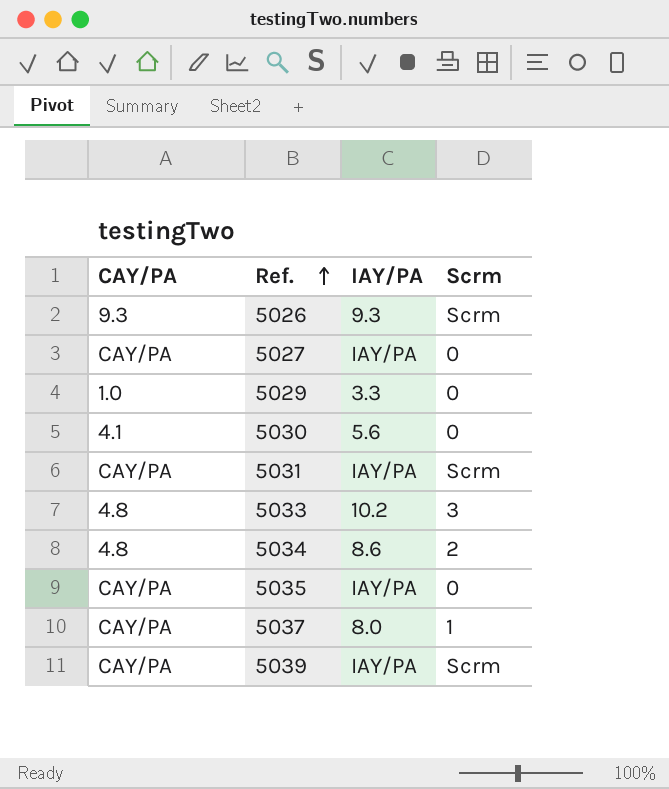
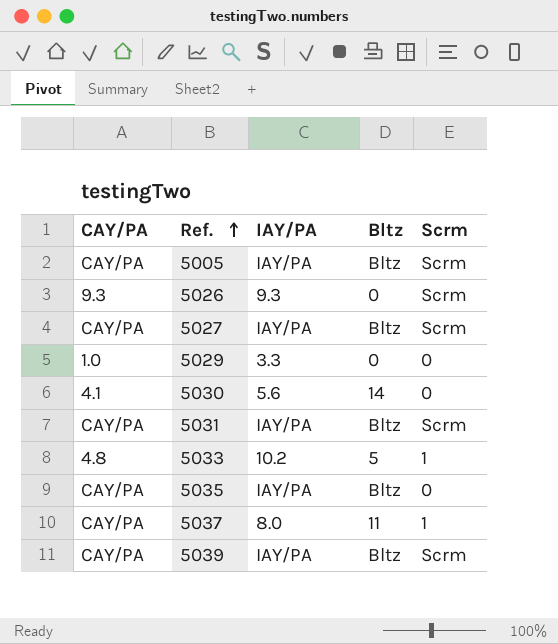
column Bltz | position: none -> 4
row 5034: 4.8 | 8.6 | 2 -> none
row 5005: none -> CAY/PA | IAY/PA | Bltz | Scrm
5027 | Scrm: 0 -> Scrm
5033 | Scrm: 3 -> 1

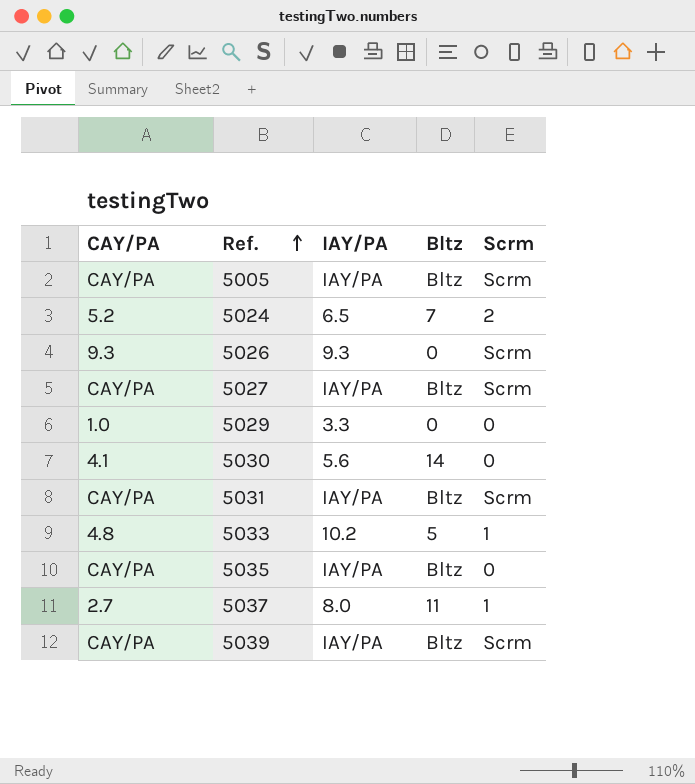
row 5024: none -> 5.2 | 6.5 | 7 | 2
5037 | CAY/PA: CAY/PA -> 2.7

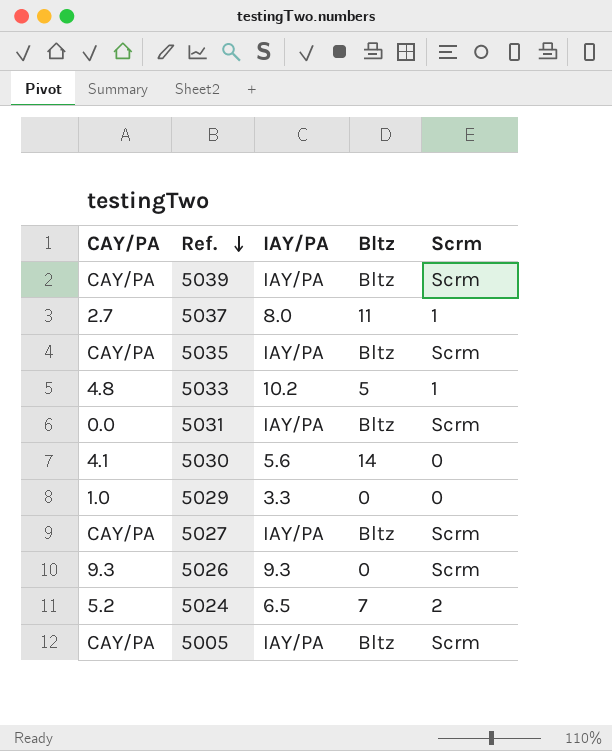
row order: Ref. ascending -> Ref. descending
5035 | Scrm: 0 -> Scrm
5031 | CAY/PA: CAY/PA -> 0.0

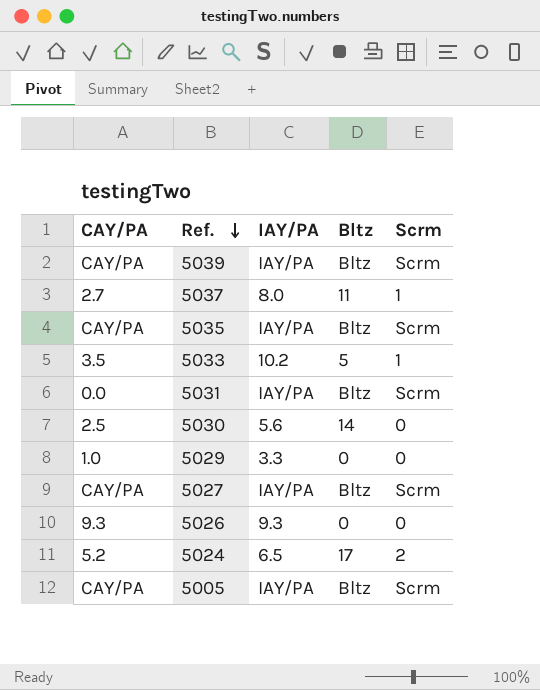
5033 | CAY/PA: 4.8 -> 3.5
5030 | CAY/PA: 4.1 -> 2.5
5026 | Scrm: Scrm -> 0
5024 | Bltz: 7 -> 17

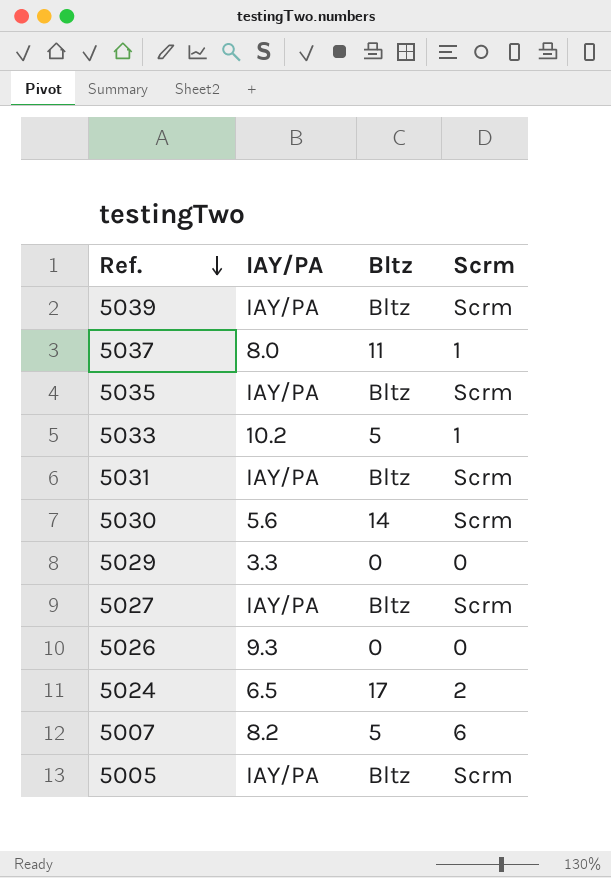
column CAY/PA | position: 1 -> none
5030 | Scrm: 0 -> Scrm
row 5007: none -> 8.2 | 5 | 6

